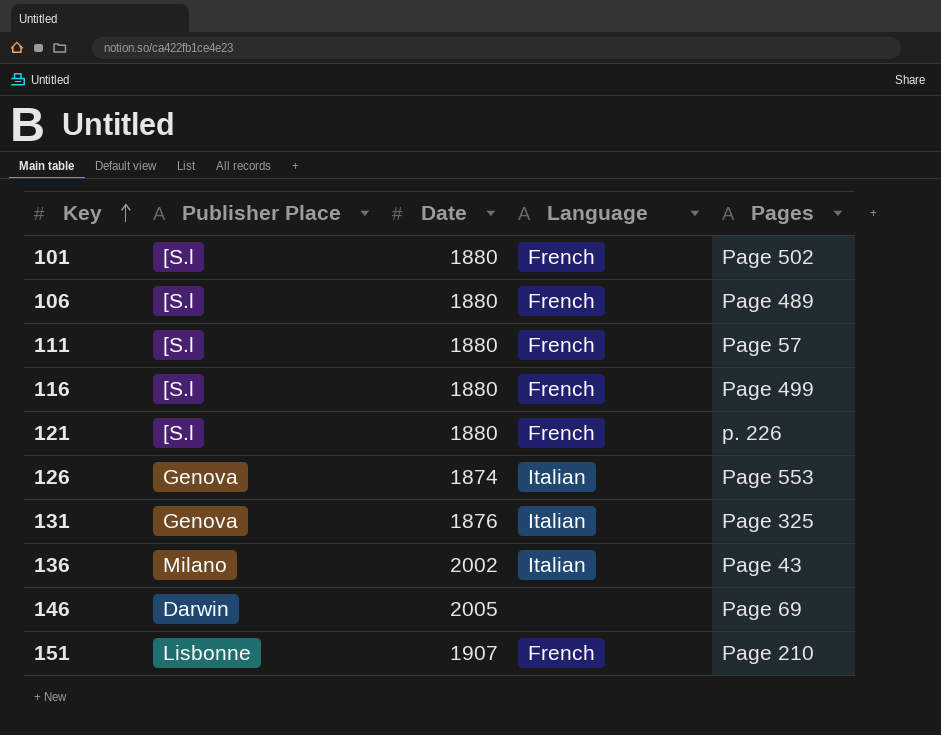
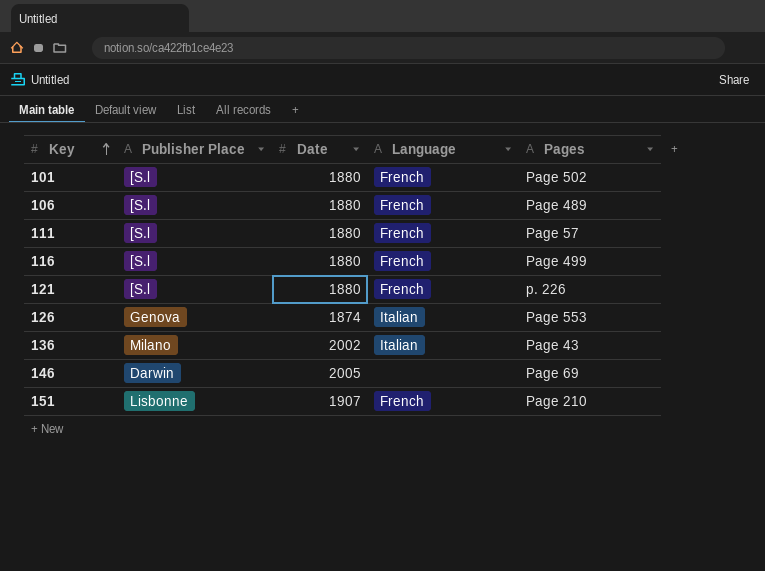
row 131: Genova | 1876 | Italian | Page 325 -> none

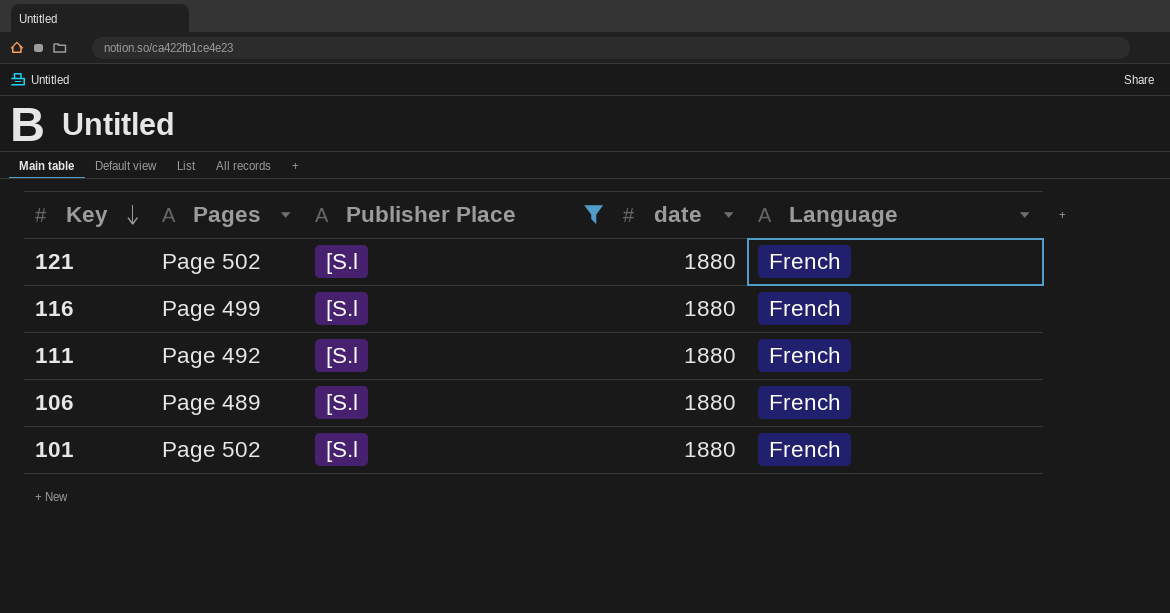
filter: none -> Publisher Place = [S.l
row order: Key ascending -> Key descending
column Pages | position: 5 -> 2
column name: Date -> date
121 | Pages: p. 226 -> Page 502
111 | Pages: Page 57 -> Page 492

